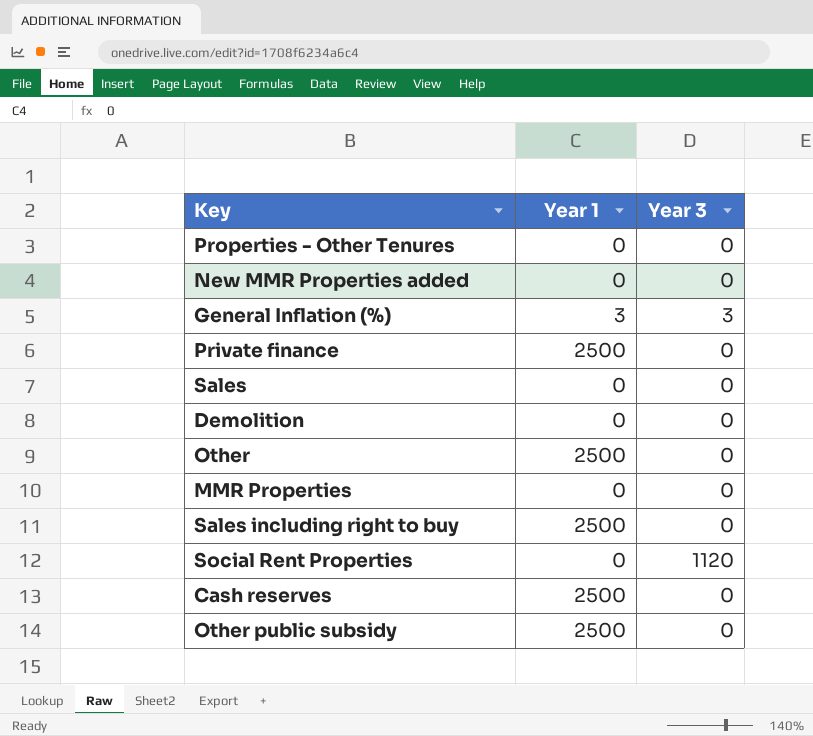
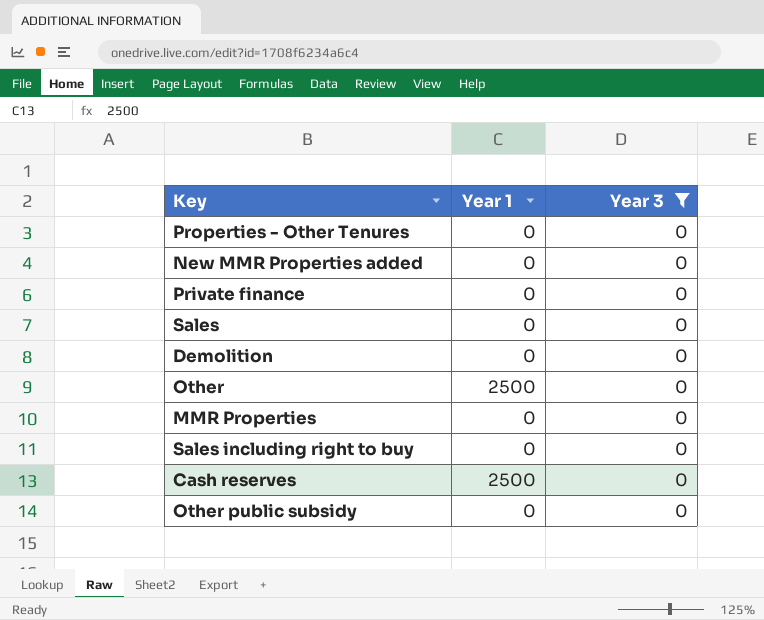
filter: none -> Year 3 = 0
Private finance | Year 1: 2500 -> 0
Sales including right to buy | Year 1: 2500 -> 0
Other public subsidy | Year 1: 2500 -> 0

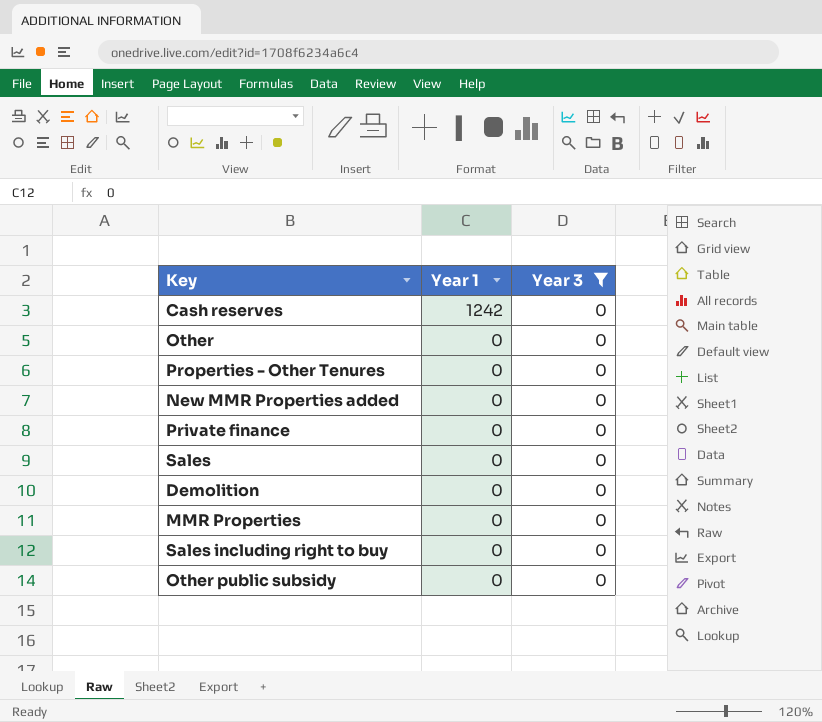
row order: none -> Year 1 descending
Cash reserves | Year 1: 2500 -> 1242
Other | Year 1: 2500 -> 0

